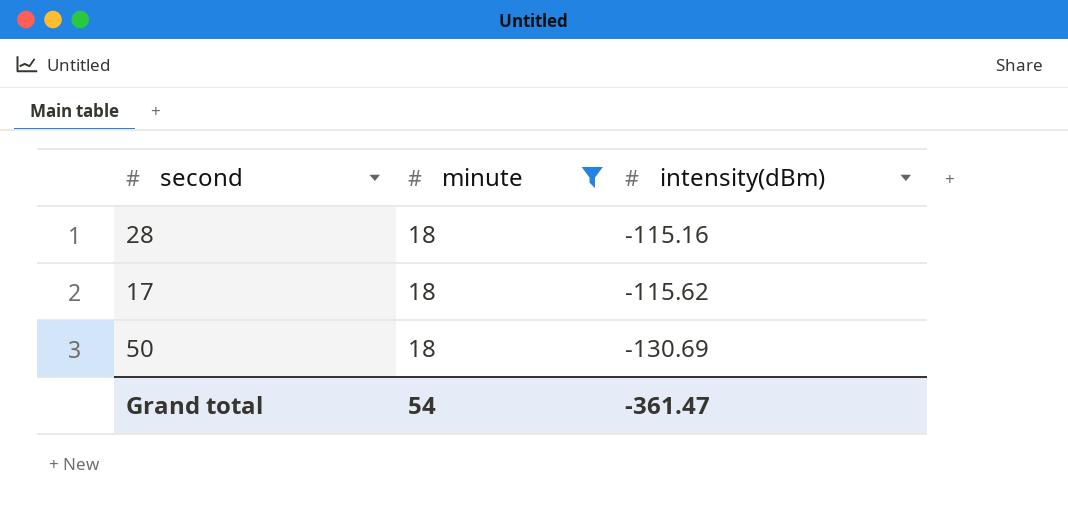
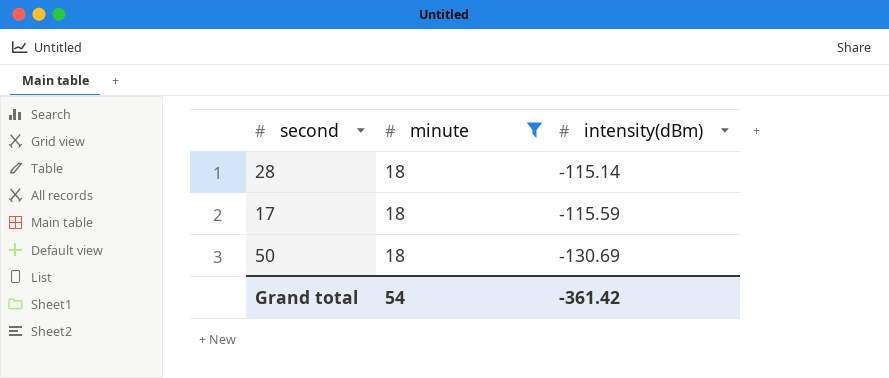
28 | intensity(dBm): -115.16 -> -115.14
17 | intensity(dBm): -115.62 -> -115.59
Grand total | intensity(dBm): -361.47 -> -361.42

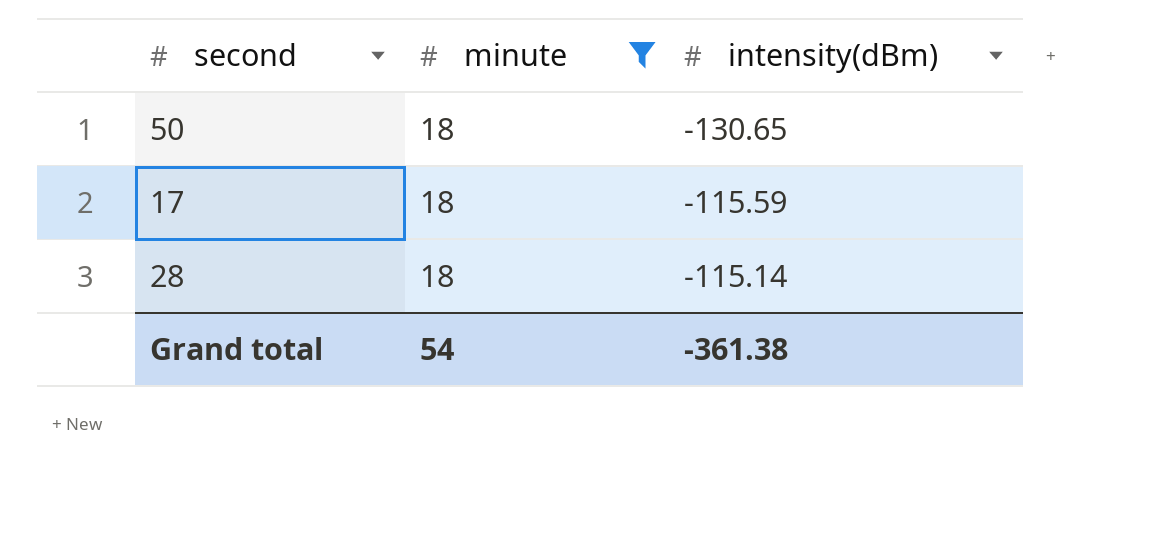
row order: intensity(dBm) descending -> intensity(dBm) ascending
50 | intensity(dBm): -130.69 -> -130.65
Grand total | intensity(dBm): -361.42 -> -361.38

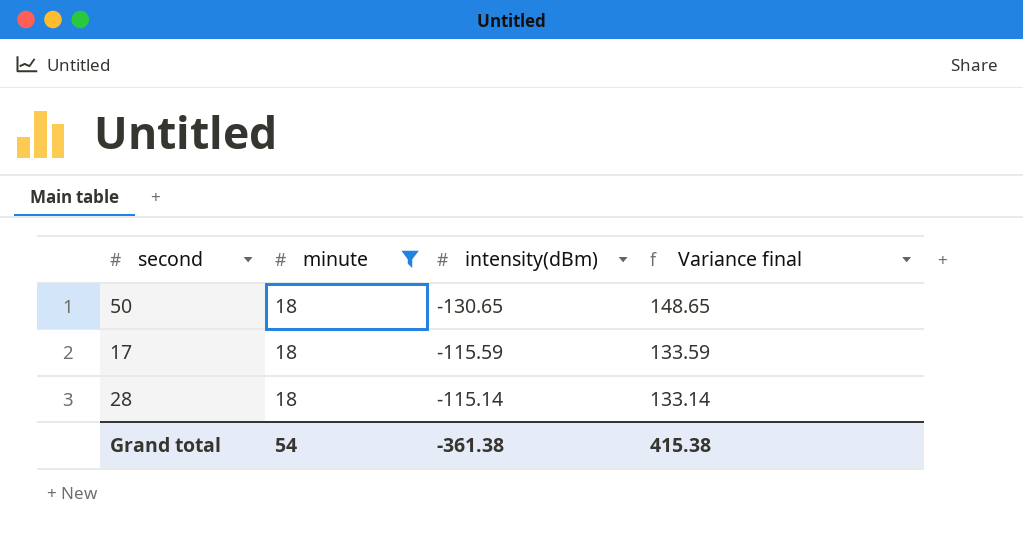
column Variance final | formula: none -> [minute] - [intensity(dBm)]

